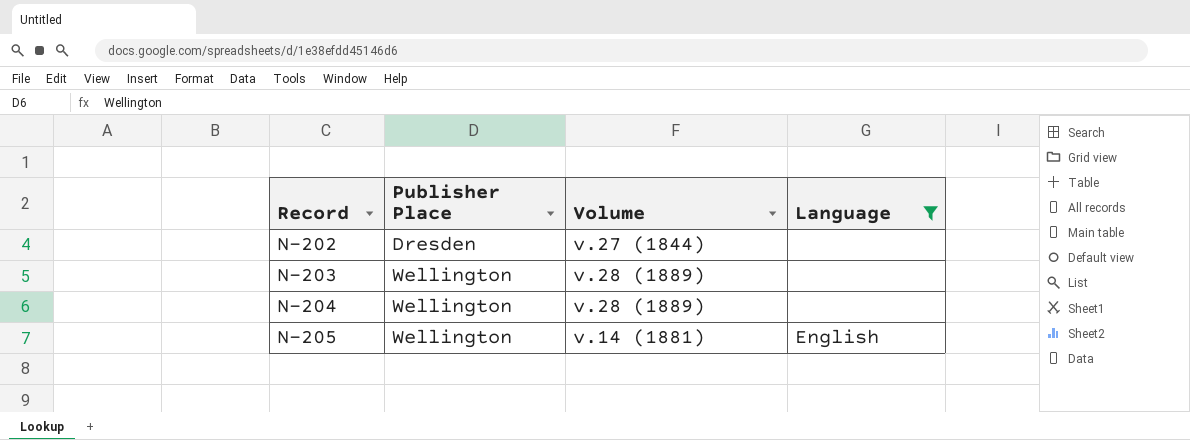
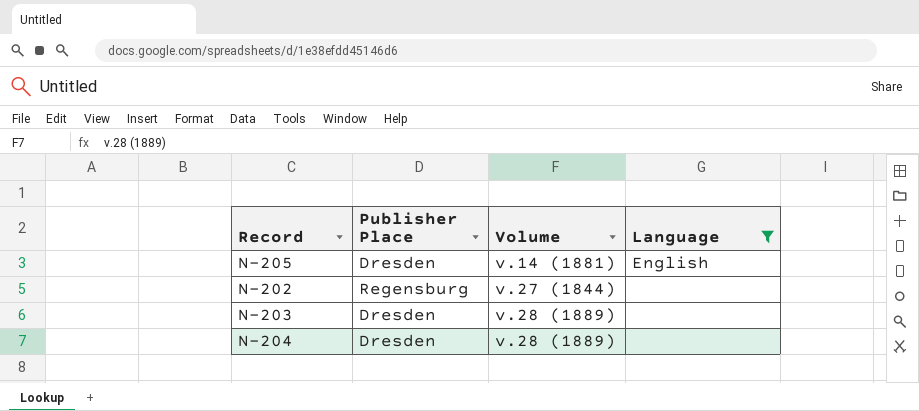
row order: Record ascending -> Volume ascending
N-205 | Publisher Place: Wellington -> Dresden
N-202 | Publisher Place: Dresden -> Regensburg
N-203 | Publisher Place: Wellington -> Dresden
N-204 | Publisher Place: Wellington -> Dresden

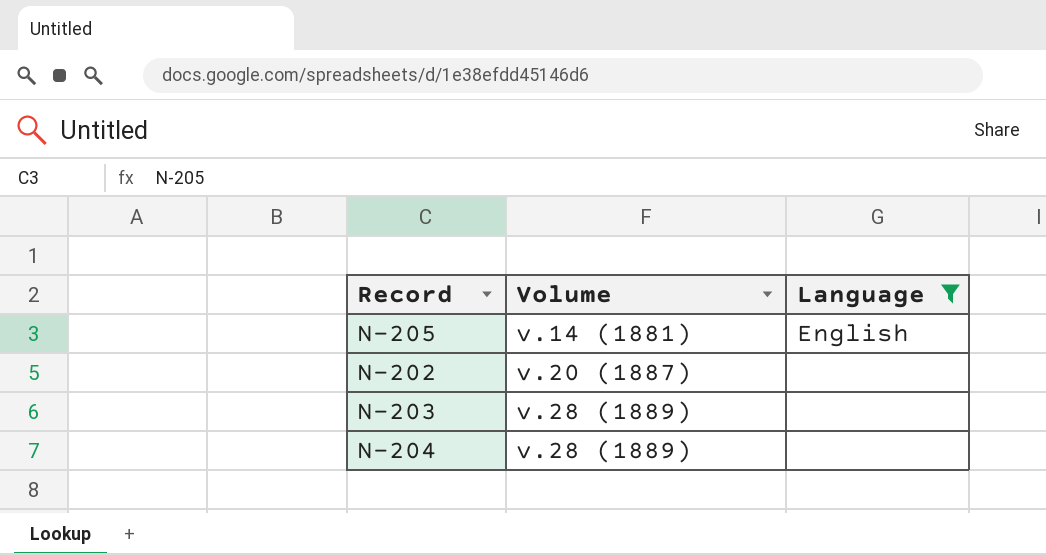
column Publisher Place | position: 2 -> none
N-202 | Volume: v.27 (1844) -> v.20 (1887)

